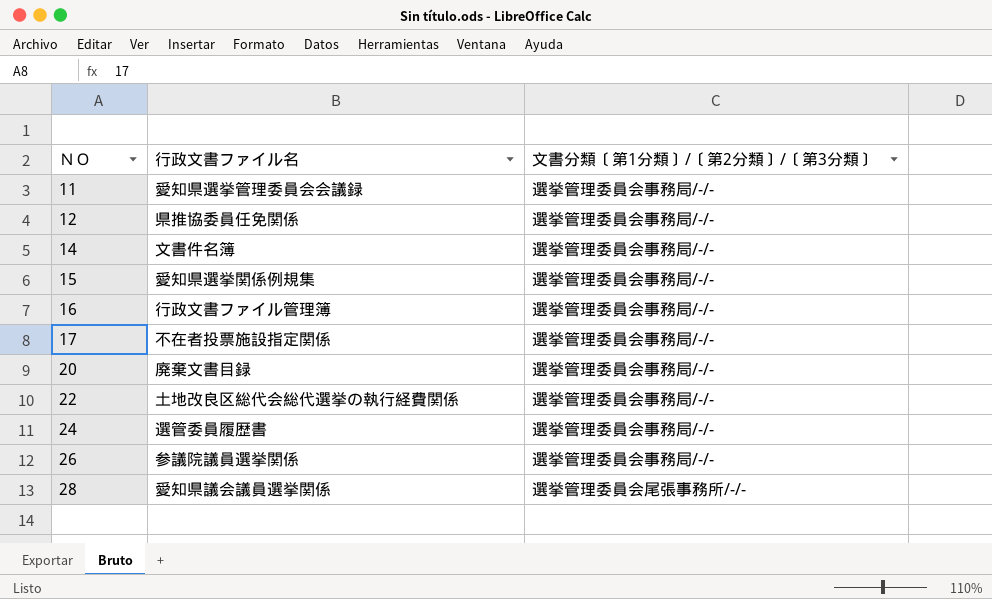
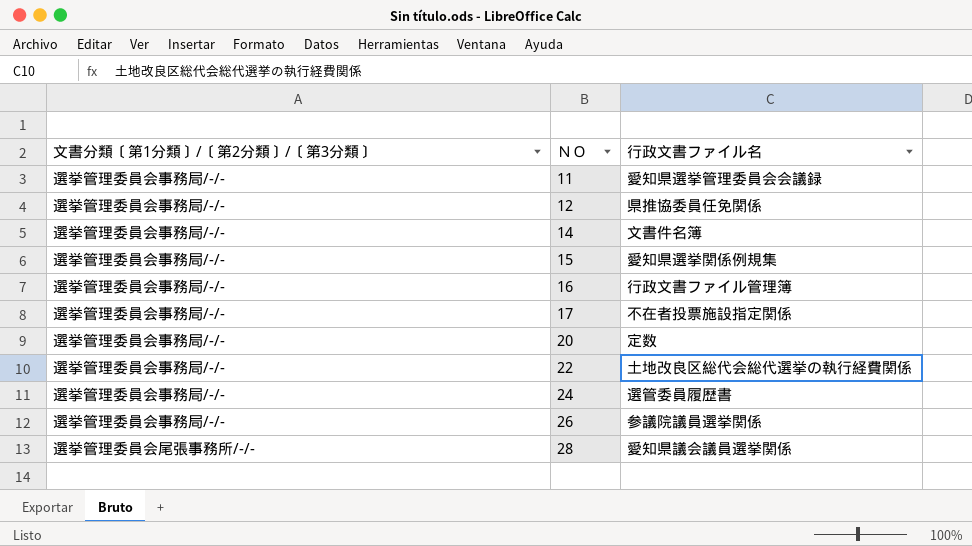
column 文書分類〔第1分類〕/〔第2分類〕/〔第3分類〕 | position: 3 -> 1
20 | 行政文書ファイル名: 廃棄文書目録 -> 定数

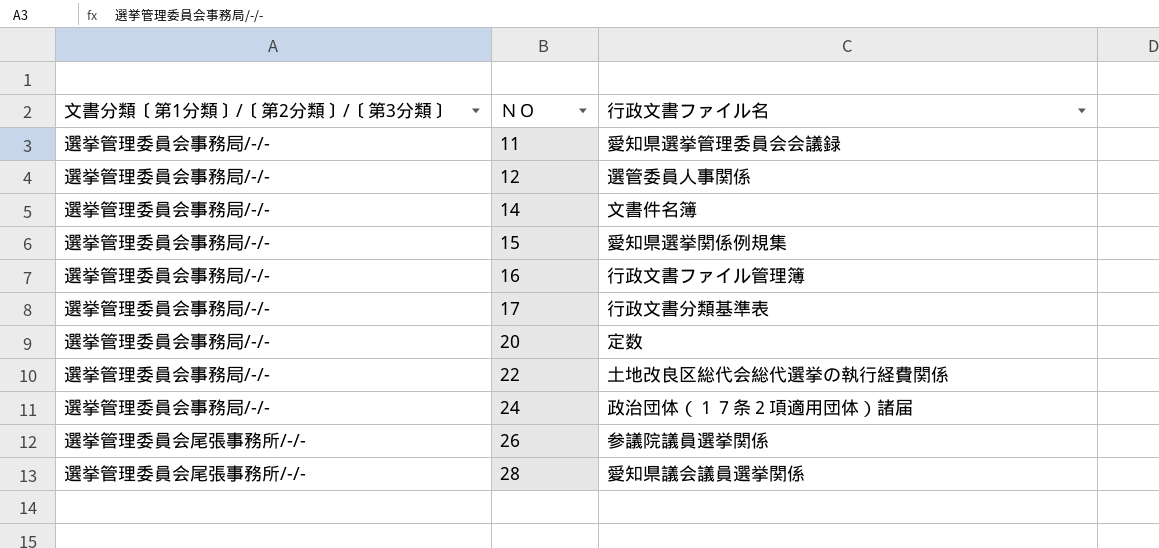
12 | 行政文書ファイル名: 県推協委員任免関係 -> 選管委員人事関係
17 | 行政文書ファイル名: 不在者投票施設指定関係 -> 行政文書分類基準表
24 | 行政文書ファイル名: 選管委員履歴書 -> 政治団体（１７条２項適用団体）諸届
26 | 文書分類〔第1分類〕/〔第2分類〕/〔第3分類〕: 選挙管理委員会事務局/-/- -> 選挙管理委員会尾張事務所/-/-

